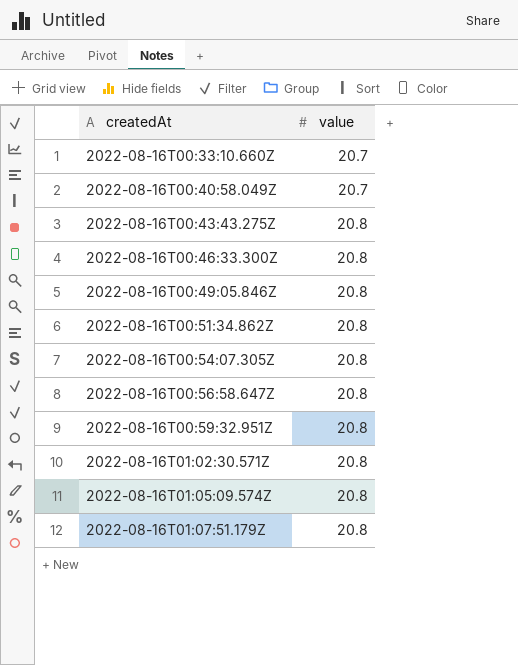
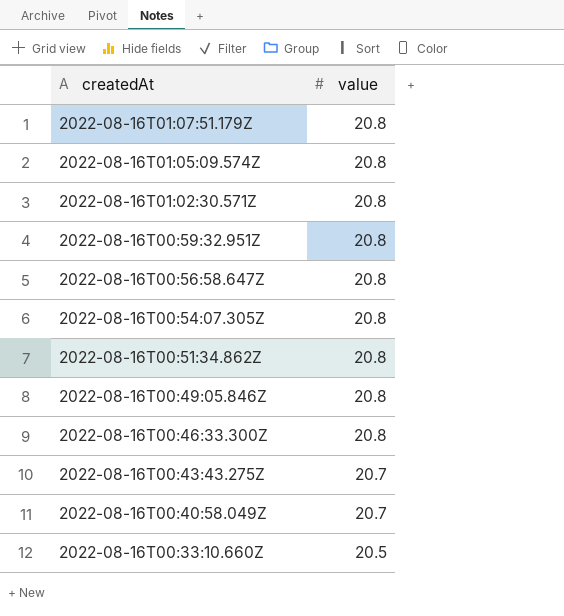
row order: createdAt ascending -> createdAt descending
2022-08-16T00:43:43.275Z | value: 20.8 -> 20.7
2022-08-16T00:33:10.660Z | value: 20.7 -> 20.5

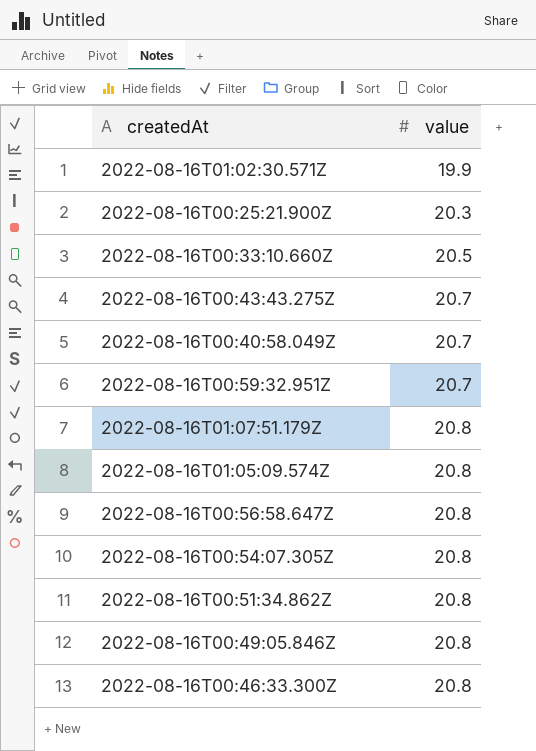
row order: createdAt descending -> value ascending
2022-08-16T01:02:30.571Z | value: 20.8 -> 19.9
row 2022-08-16T00:25:21.900Z: none -> 20.3
2022-08-16T00:59:32.951Z | value: 20.8 -> 20.7

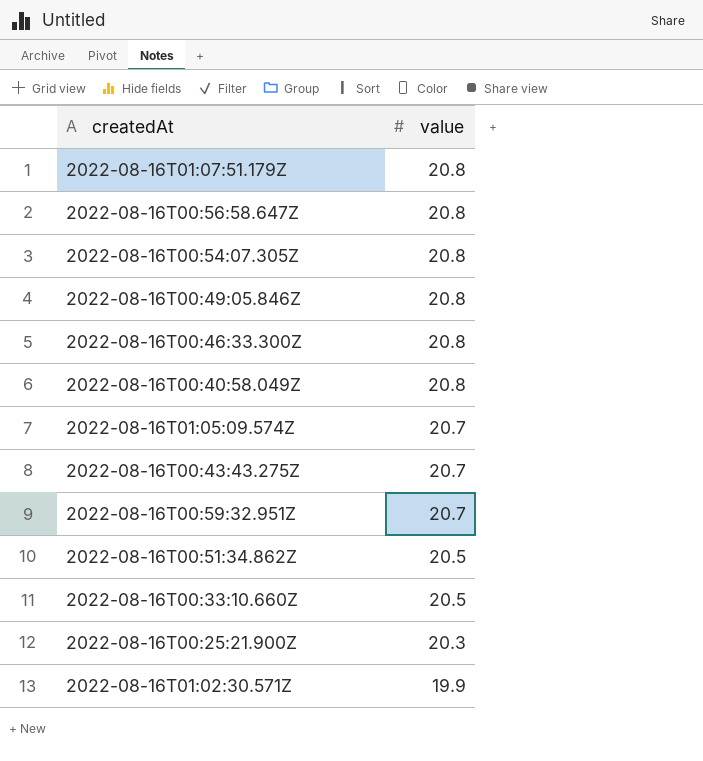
row order: value ascending -> value descending
2022-08-16T00:40:58.049Z | value: 20.7 -> 20.8
2022-08-16T01:05:09.574Z | value: 20.8 -> 20.7
2022-08-16T00:51:34.862Z | value: 20.8 -> 20.5

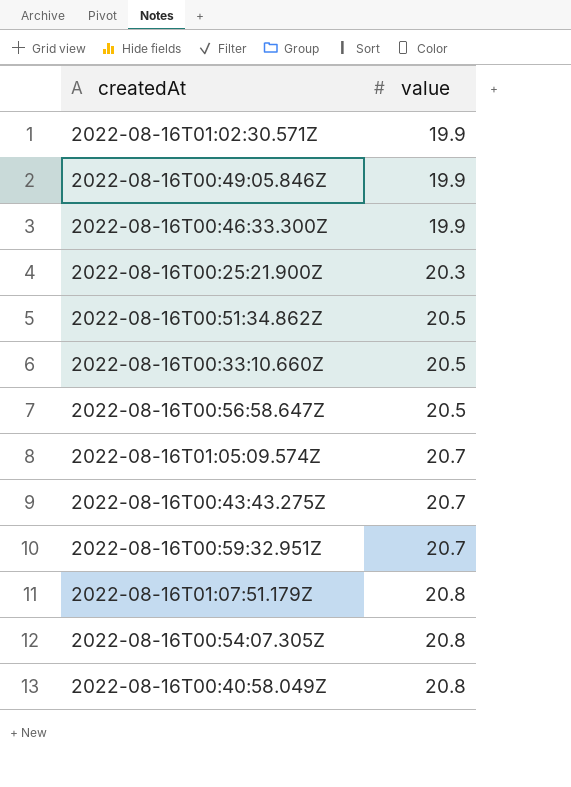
row order: value descending -> value ascending
2022-08-16T00:49:05.846Z | value: 20.8 -> 19.9
2022-08-16T00:46:33.300Z | value: 20.8 -> 19.9
2022-08-16T00:56:58.647Z | value: 20.8 -> 20.5

